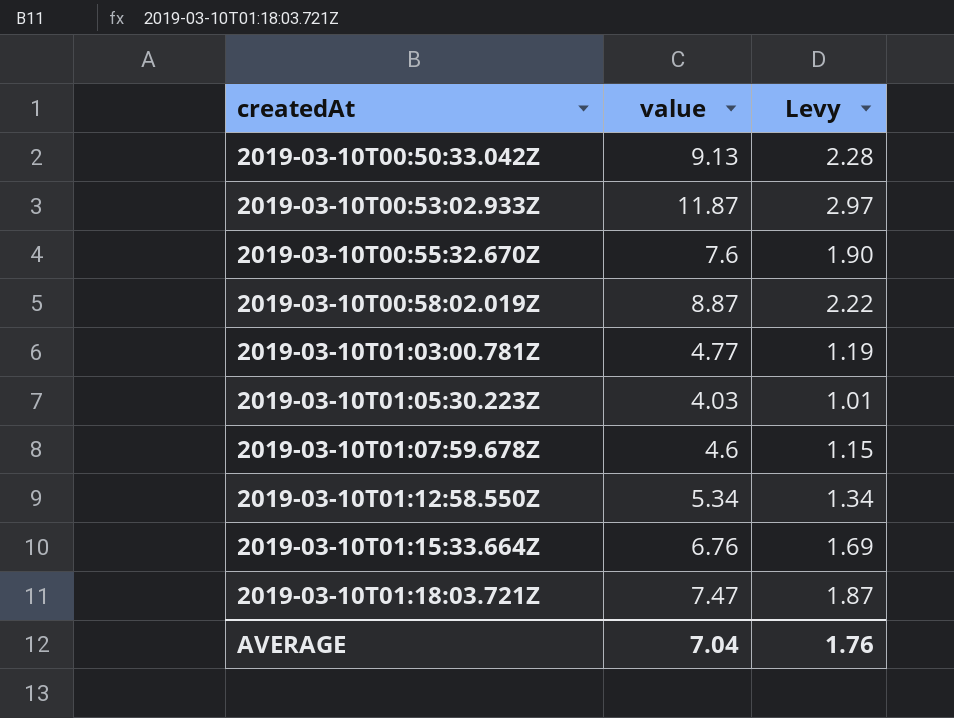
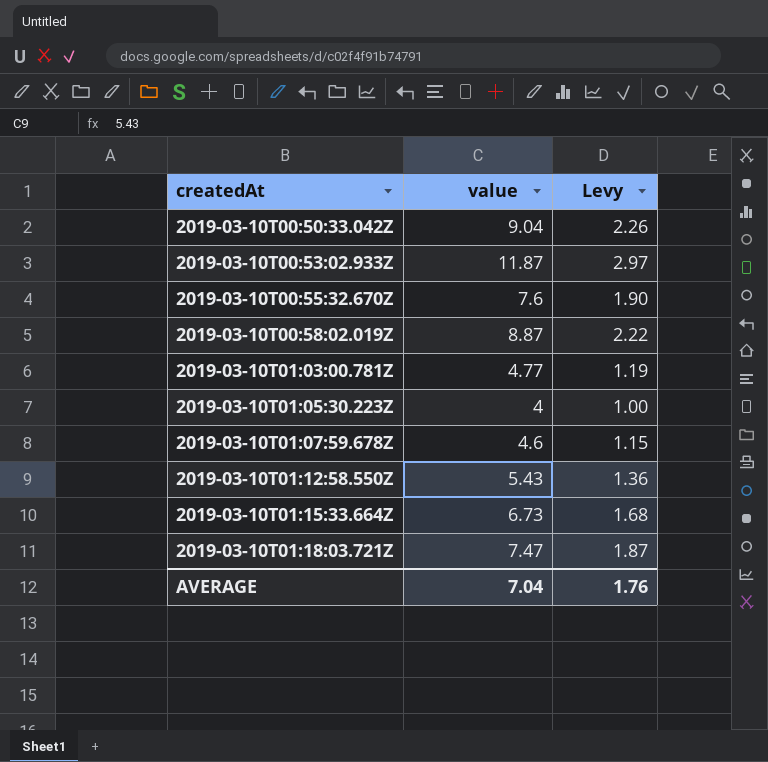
2019-03-10T00:50:33.042Z | value: 9.13 -> 9.04
2019-03-10T00:50:33.042Z | Levy: 2.28 -> 2.26
2019-03-10T01:05:30.223Z | value: 4.03 -> 4
2019-03-10T01:05:30.223Z | Levy: 1.01 -> 1.00
2019-03-10T01:12:58.550Z | value: 5.34 -> 5.43
2019-03-10T01:12:58.550Z | Levy: 1.34 -> 1.36
2019-03-10T01:15:33.664Z | value: 6.76 -> 6.73
2019-03-10T01:15:33.664Z | Levy: 1.69 -> 1.68

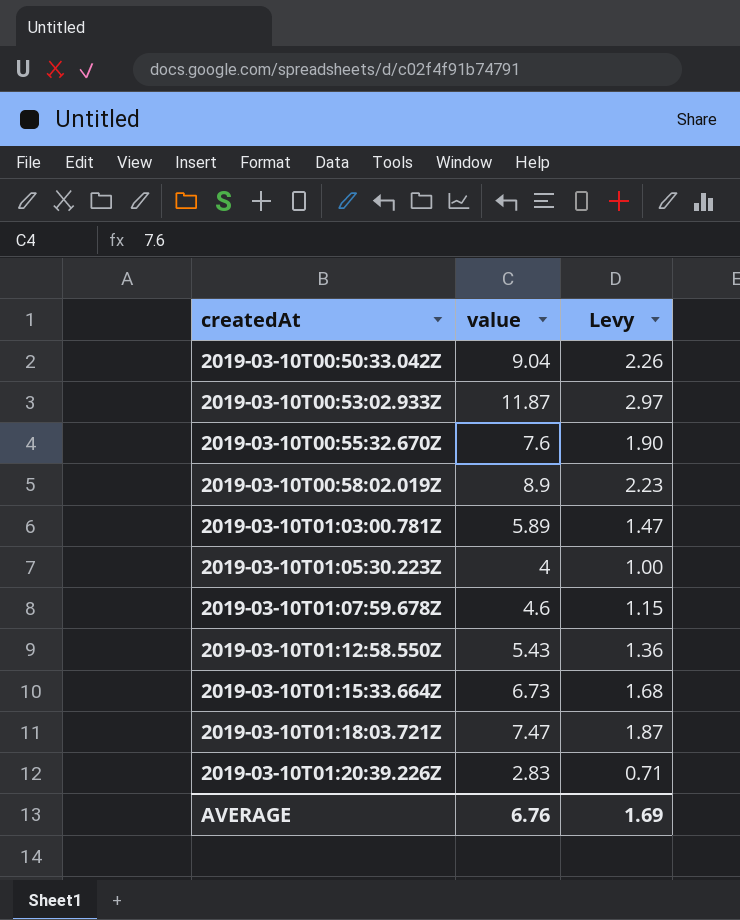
2019-03-10T00:58:02.019Z | value: 8.87 -> 8.9
2019-03-10T00:58:02.019Z | Levy: 2.22 -> 2.23
2019-03-10T01:03:00.781Z | value: 4.77 -> 5.89
2019-03-10T01:03:00.781Z | Levy: 1.19 -> 1.47
row 2019-03-10T01:20:39.226Z: none -> 2.83 | 0.71
AVERAGE | value: 7.04 -> 6.76
AVERAGE | Levy: 1.76 -> 1.69

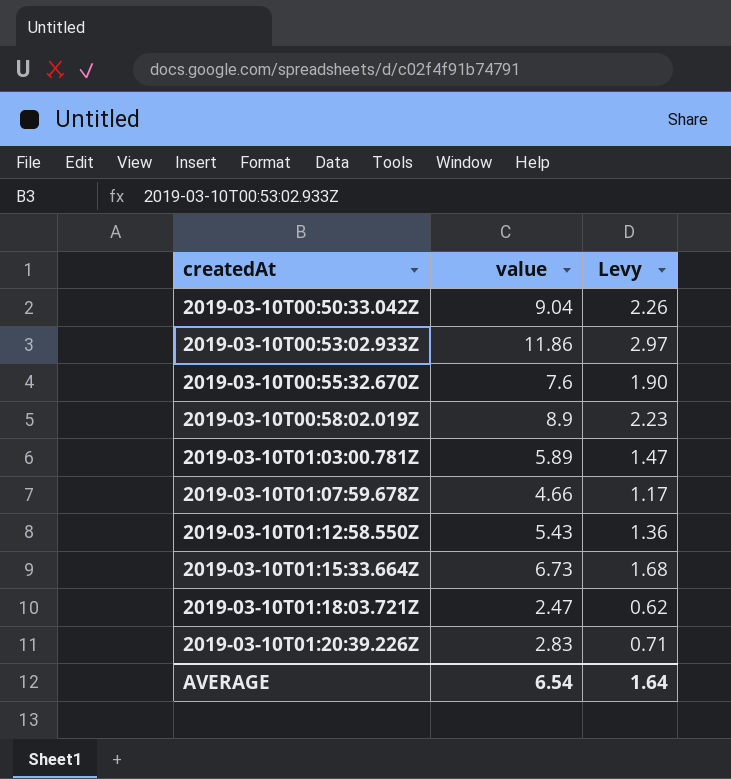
row 2019-03-10T01:05:30.223Z: 4 | 1.00 -> none
2019-03-10T00:53:02.933Z | value: 11.87 -> 11.86
2019-03-10T01:07:59.678Z | value: 4.6 -> 4.66
2019-03-10T01:07:59.678Z | Levy: 1.15 -> 1.17
2019-03-10T01:18:03.721Z | value: 7.47 -> 2.47
2019-03-10T01:18:03.721Z | Levy: 1.87 -> 0.62
AVERAGE | value: 6.76 -> 6.54
AVERAGE | Levy: 1.69 -> 1.64

